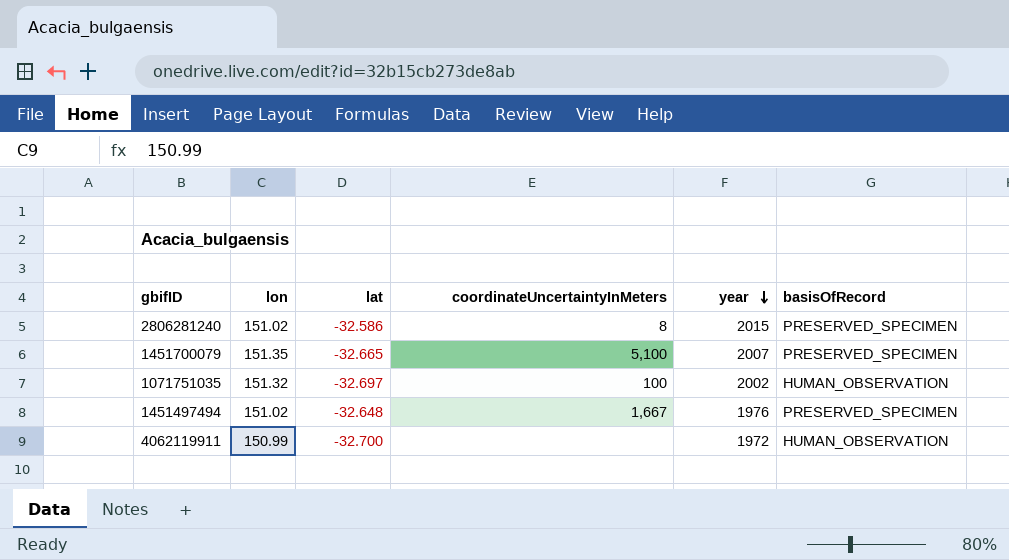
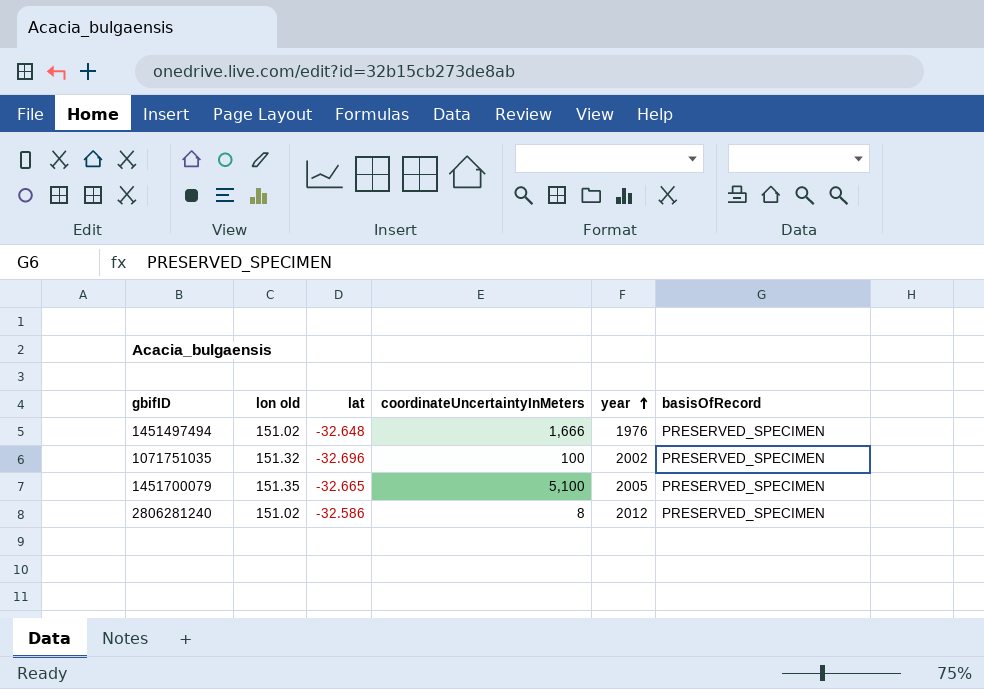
row order: year descending -> year ascending
column name: lon -> lon old
row 4062119911: 150.99 | -32.700 | none | 1972 | HUMAN_OBSERVATION -> none
1451497494 | coordinateUncertaintyInMeters: 1,667 -> 1,666
1071751035 | lat: -32.697 -> -32.696
1071751035 | basisOfRecord: HUMAN_OBSERVATION -> PRESERVED_SPECIMEN
1451700079 | year: 2007 -> 2005
2806281240 | year: 2015 -> 2012

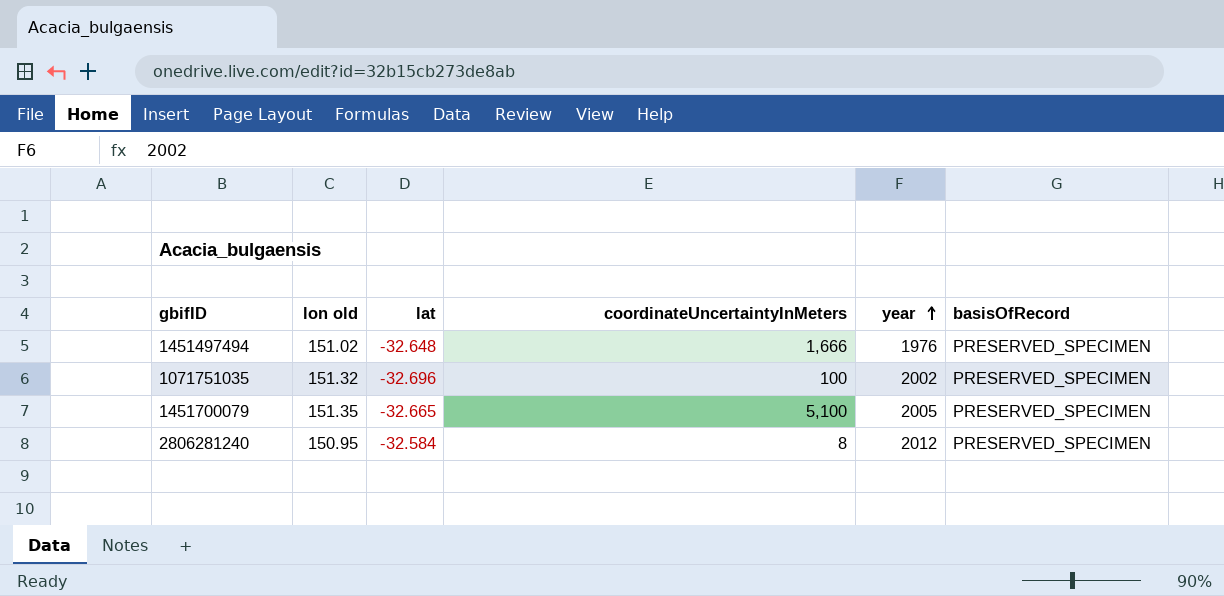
2806281240 | lon old: 151.02 -> 150.95
2806281240 | lat: -32.586 -> -32.584

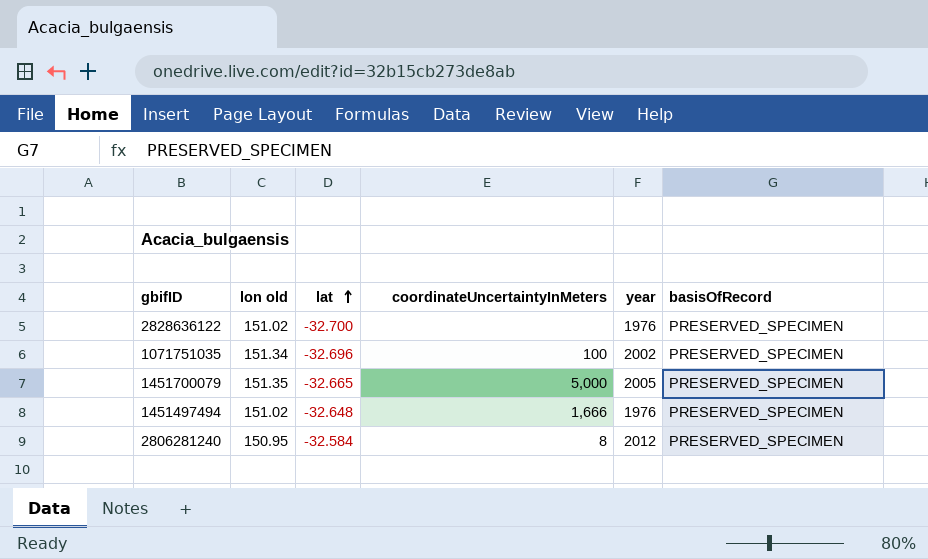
row order: year ascending -> lat ascending
row 2828636122: none -> 151.02 | -32.700 | none | 1976 | PRESERVED_SPECIMEN
1071751035 | lon old: 151.32 -> 151.34
1451700079 | coordinateUncertaintyInMeters: 5,100 -> 5,000

